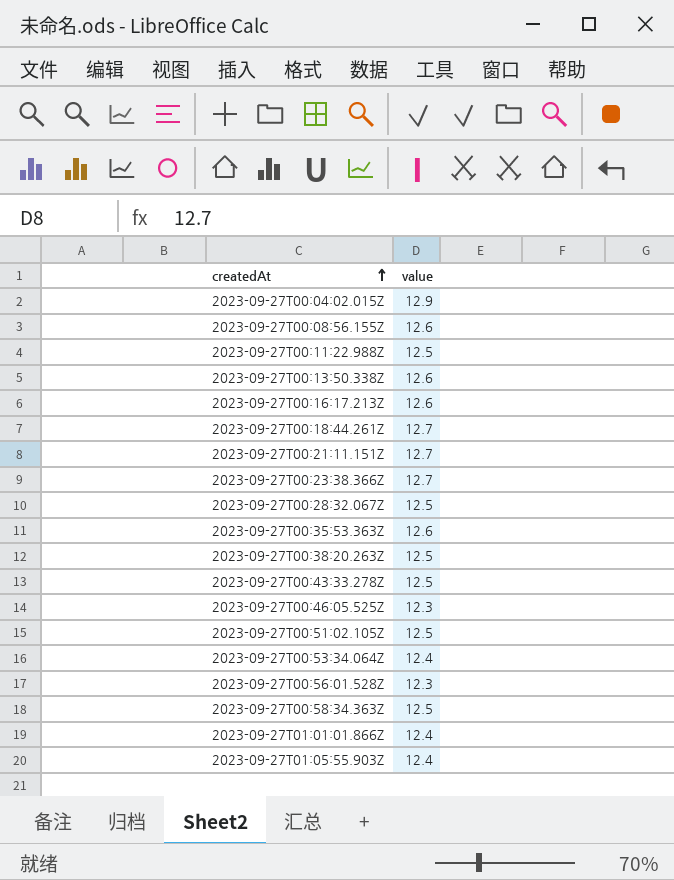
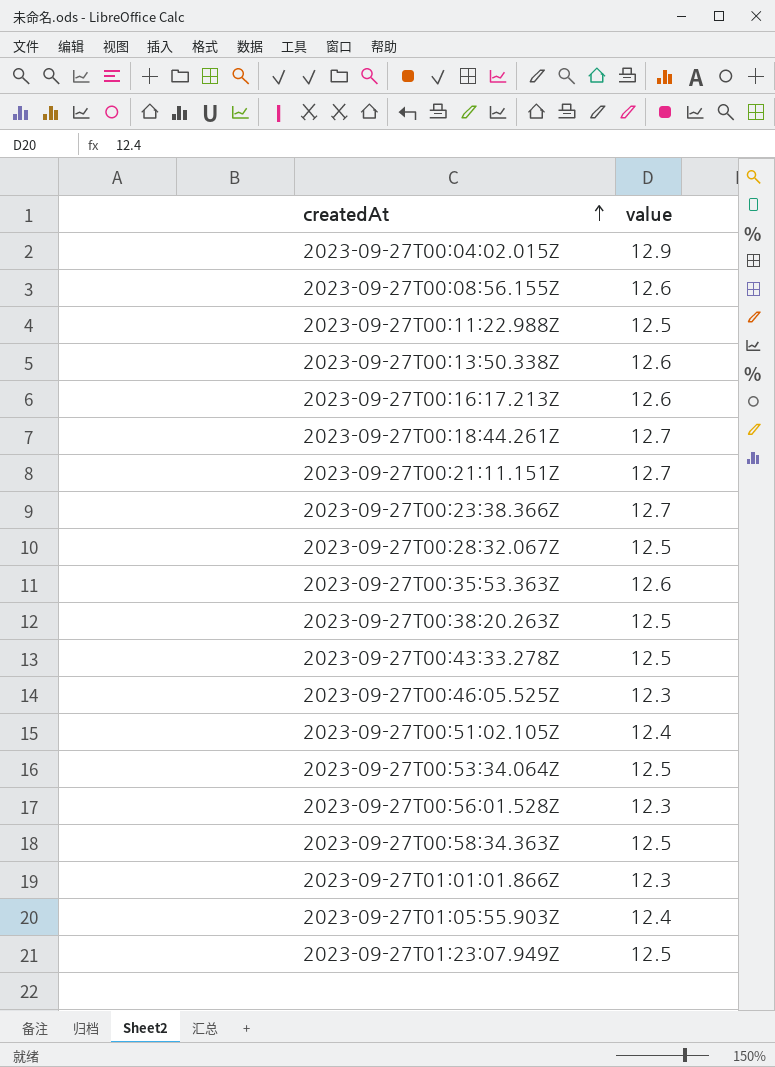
2023-09-27T00:51:02.105Z | value: 12.5 -> 12.4
2023-09-27T00:53:34.064Z | value: 12.4 -> 12.5
2023-09-27T01:01:01.866Z | value: 12.4 -> 12.3
row 2023-09-27T01:23:07.949Z: none -> 12.5

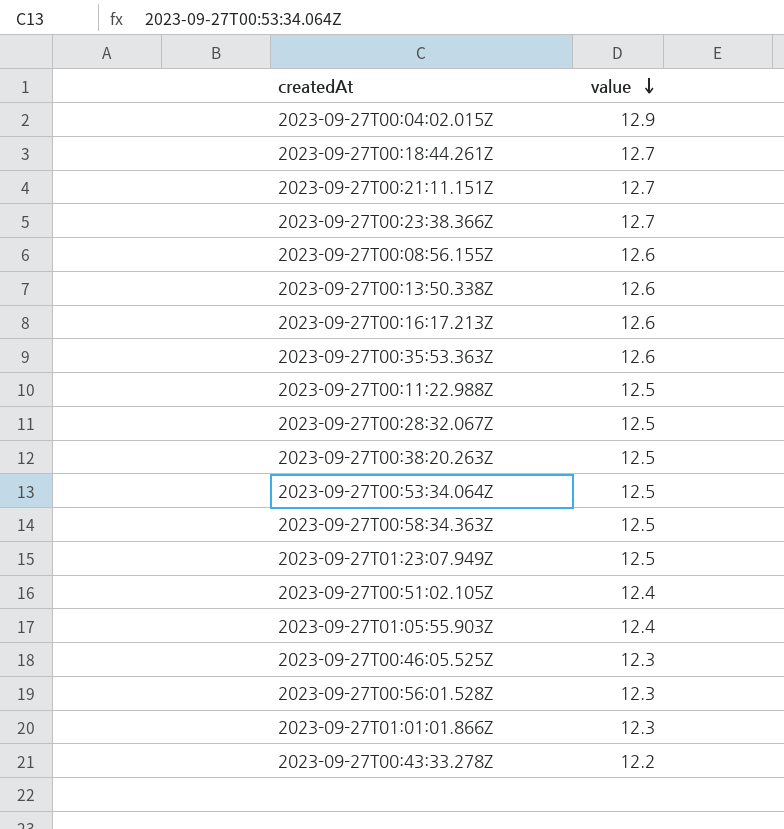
row order: createdAt ascending -> value descending
2023-09-27T00:43:33.278Z | value: 12.5 -> 12.2

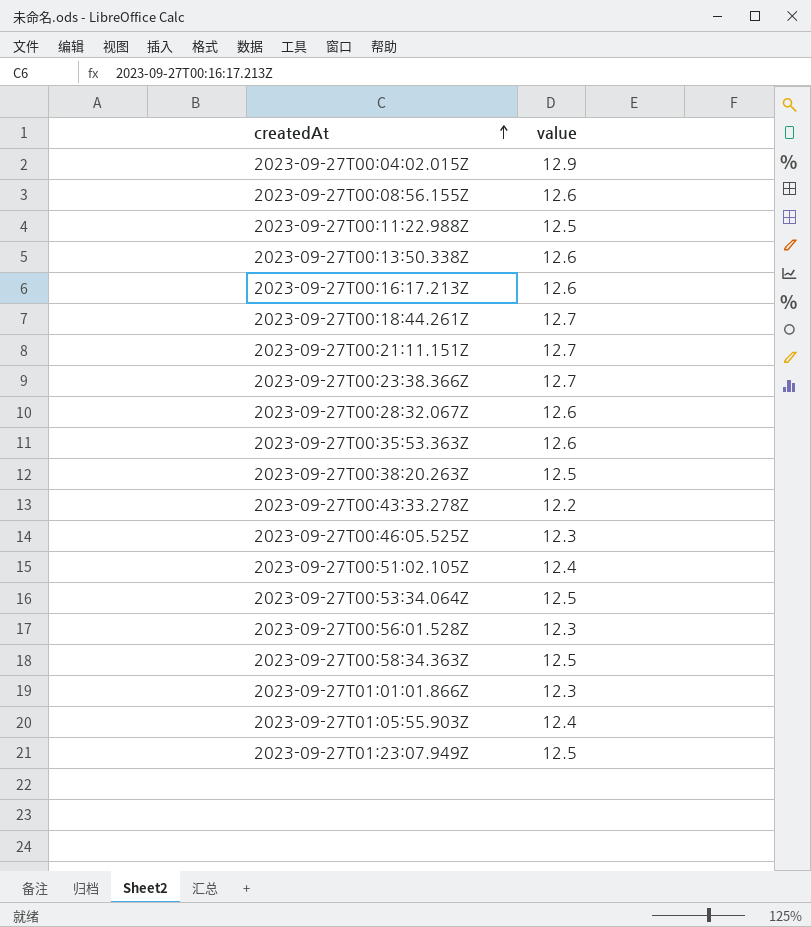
row order: value descending -> createdAt ascending
2023-09-27T00:28:32.067Z | value: 12.5 -> 12.6

